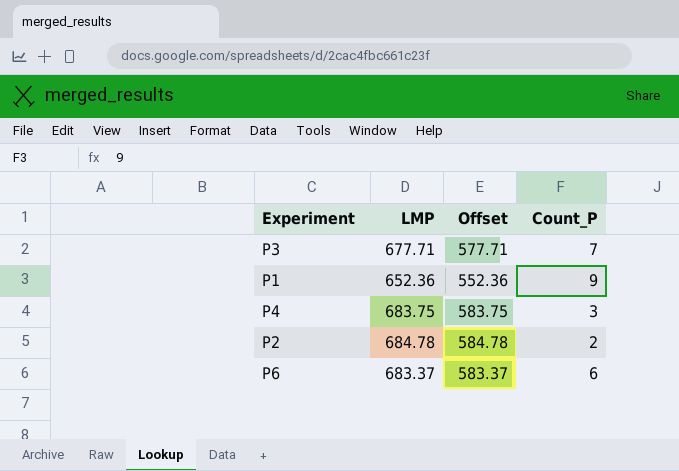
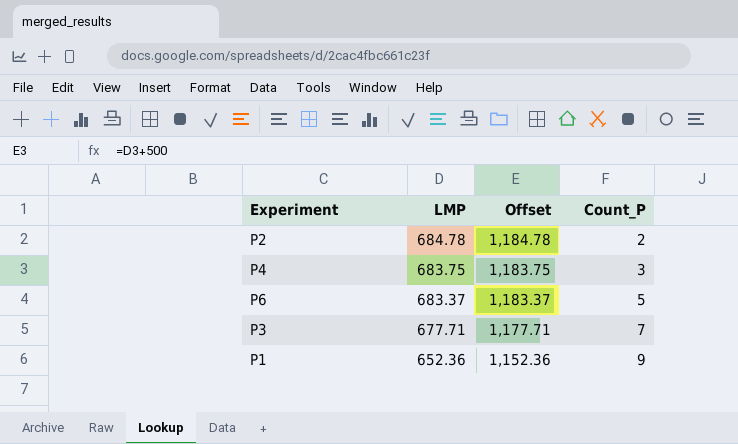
row order: none -> LMP descending
column Offset | formula: [LMP] - 100 -> [LMP] + 500
P6 | Count_P: 6 -> 5

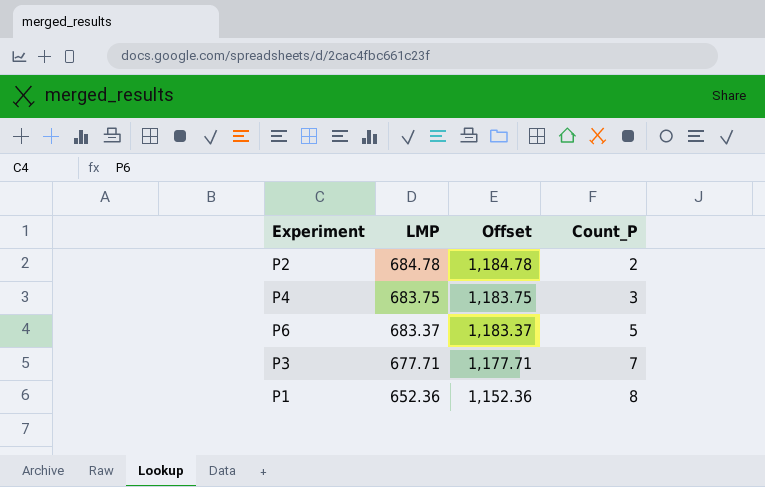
P1 | Count_P: 9 -> 8

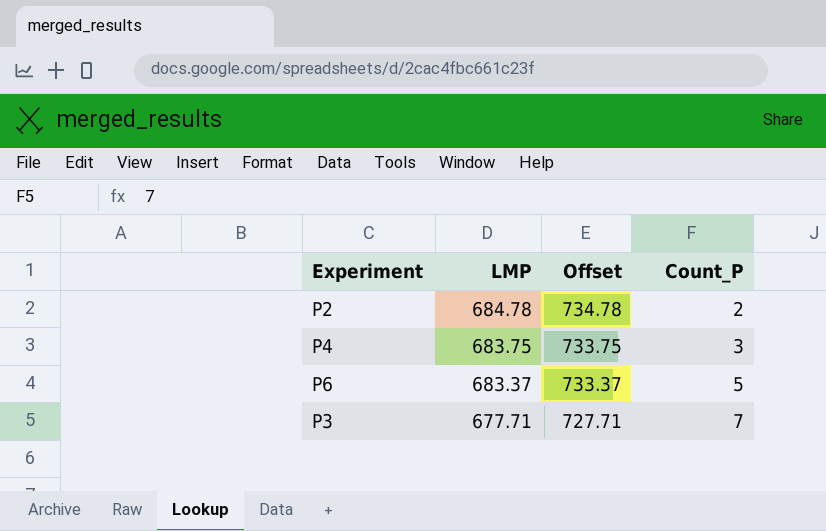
column Offset | formula: [LMP] + 500 -> [LMP] + 50
row P1: 652.36 | 1,152.36 | 8 -> none

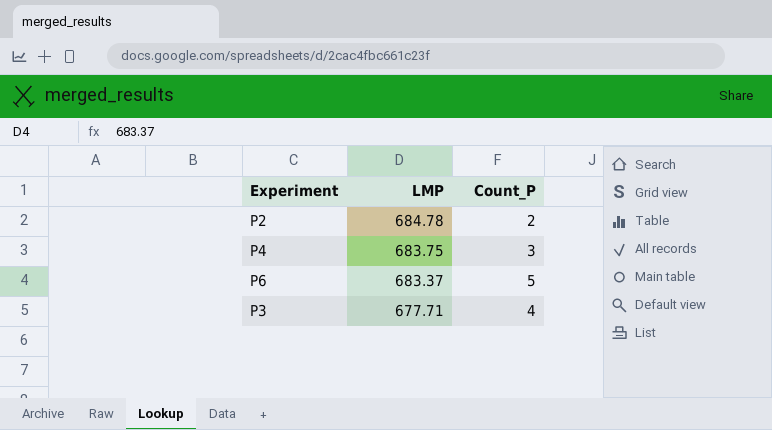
column Offset | formula: [LMP] + 50 -> none
P3 | Count_P: 7 -> 4

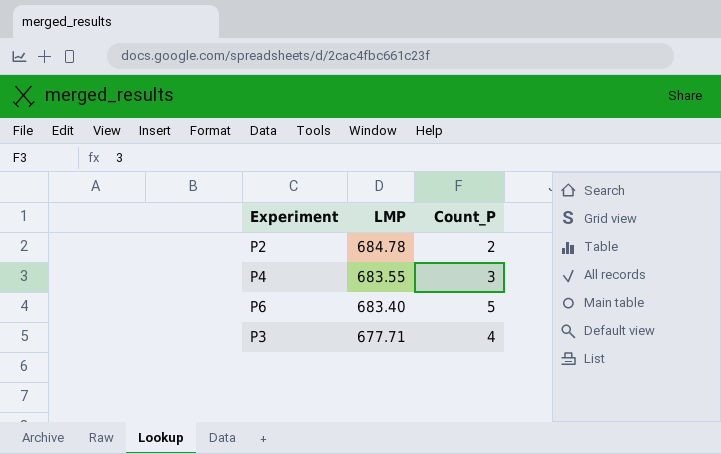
P4 | LMP: 683.75 -> 683.55
P6 | LMP: 683.37 -> 683.40

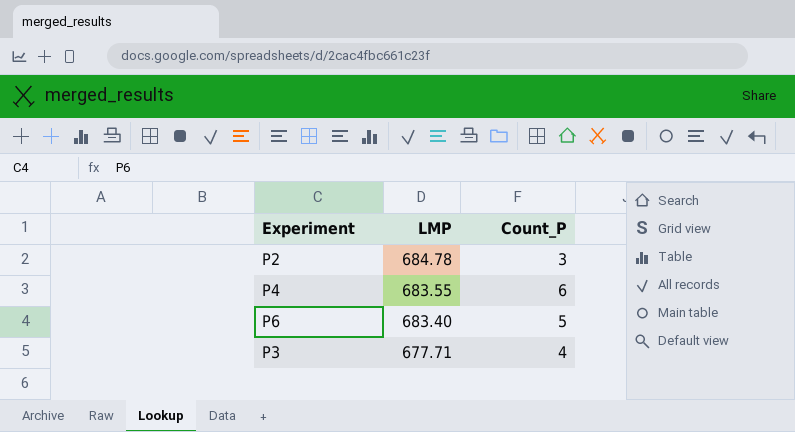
P2 | Count_P: 2 -> 3
P4 | Count_P: 3 -> 6

